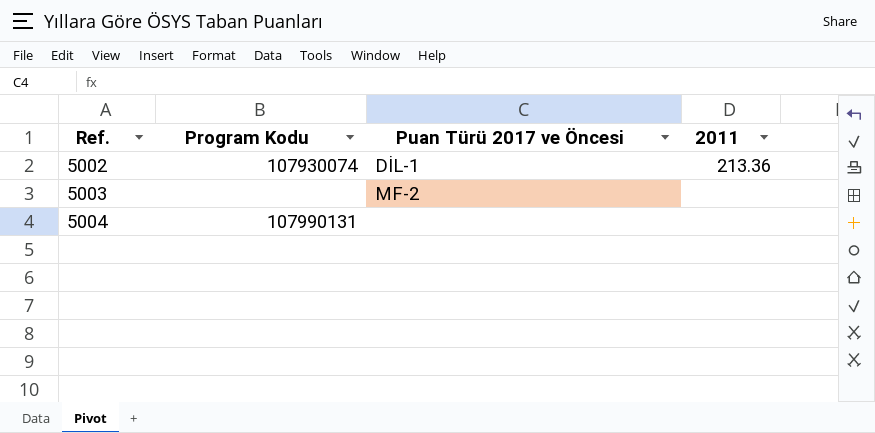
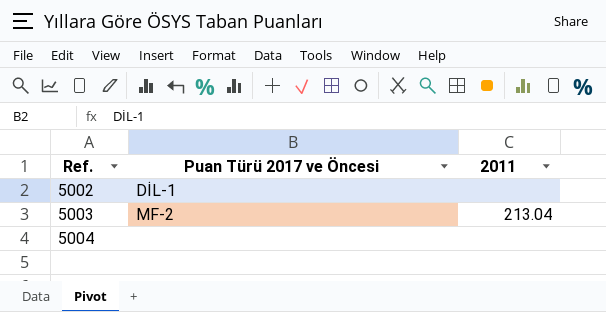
column Program Kodu | position: 2 -> none
5002 | 2011: 213.36 -> none
5003 | 2011: none -> 213.04

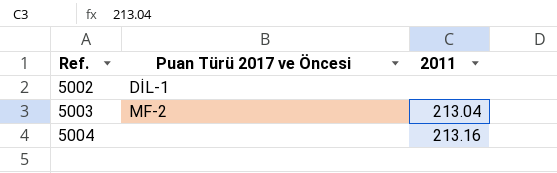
5004 | 2011: none -> 213.16

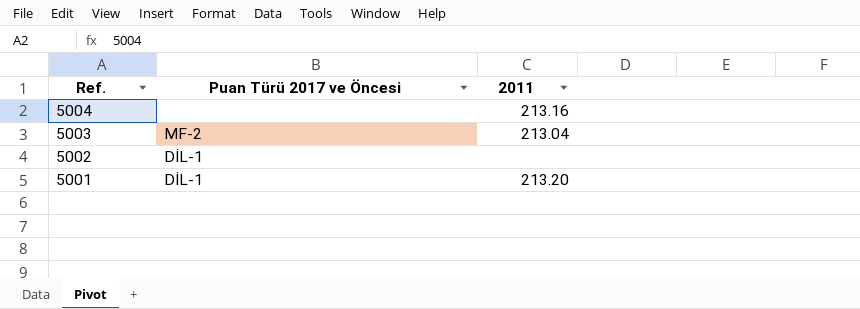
row order: Ref. ascending -> Ref. descending
row 5001: none -> DİL-1 | 213.20

